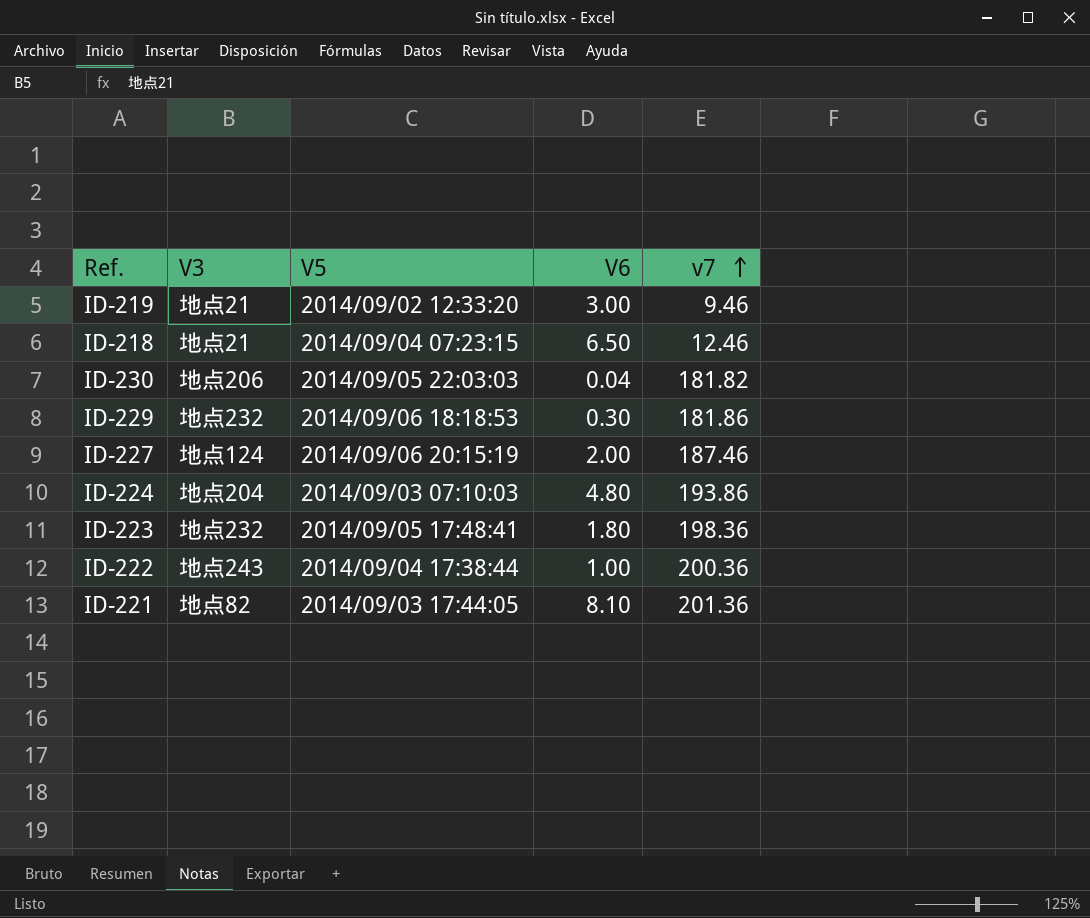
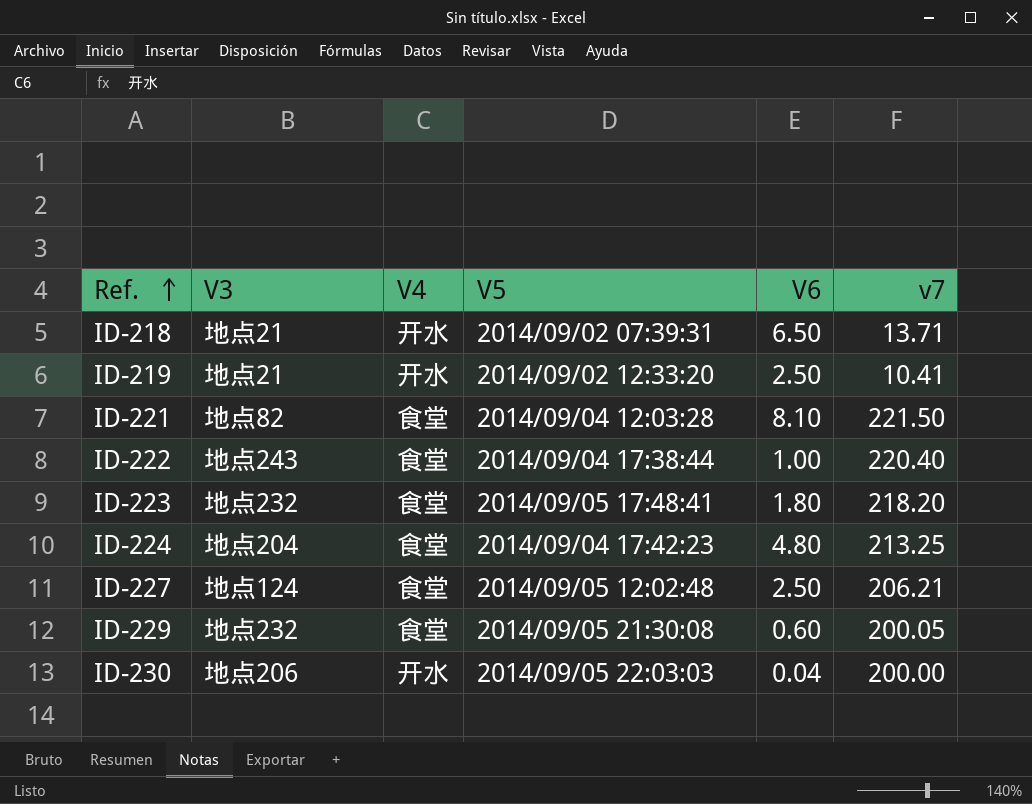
row order: v7 ascending -> Ref. ascending
column V4 | position: none -> 3
ID-218 | V5: 2014/09/04 07:23:15 -> 2014/09/02 07:39:31
ID-218 | v7: 12.46 -> 13.71
ID-219 | V6: 3.00 -> 2.50
ID-219 | v7: 9.46 -> 10.41
ID-221 | V5: 2014/09/03 17:44:05 -> 2014/09/04 12:03:28
ID-221 | v7: 201.36 -> 221.50
ID-222 | v7: 200.36 -> 220.40
ID-223 | v7: 198.36 -> 218.20
ID-224 | V5: 2014/09/03 07:10:03 -> 2014/09/04 17:42:23
ID-224 | v7: 193.86 -> 213.25
ID-227 | V5: 2014/09/06 20:15:19 -> 2014/09/05 12:02:48
ID-227 | V6: 2.00 -> 2.50
ID-227 | v7: 187.46 -> 206.21
ID-229 | V5: 2014/09/06 18:18:53 -> 2014/09/05 21:30:08
ID-229 | V6: 0.30 -> 0.60
ID-229 | v7: 181.86 -> 200.05
ID-230 | v7: 181.82 -> 200.00

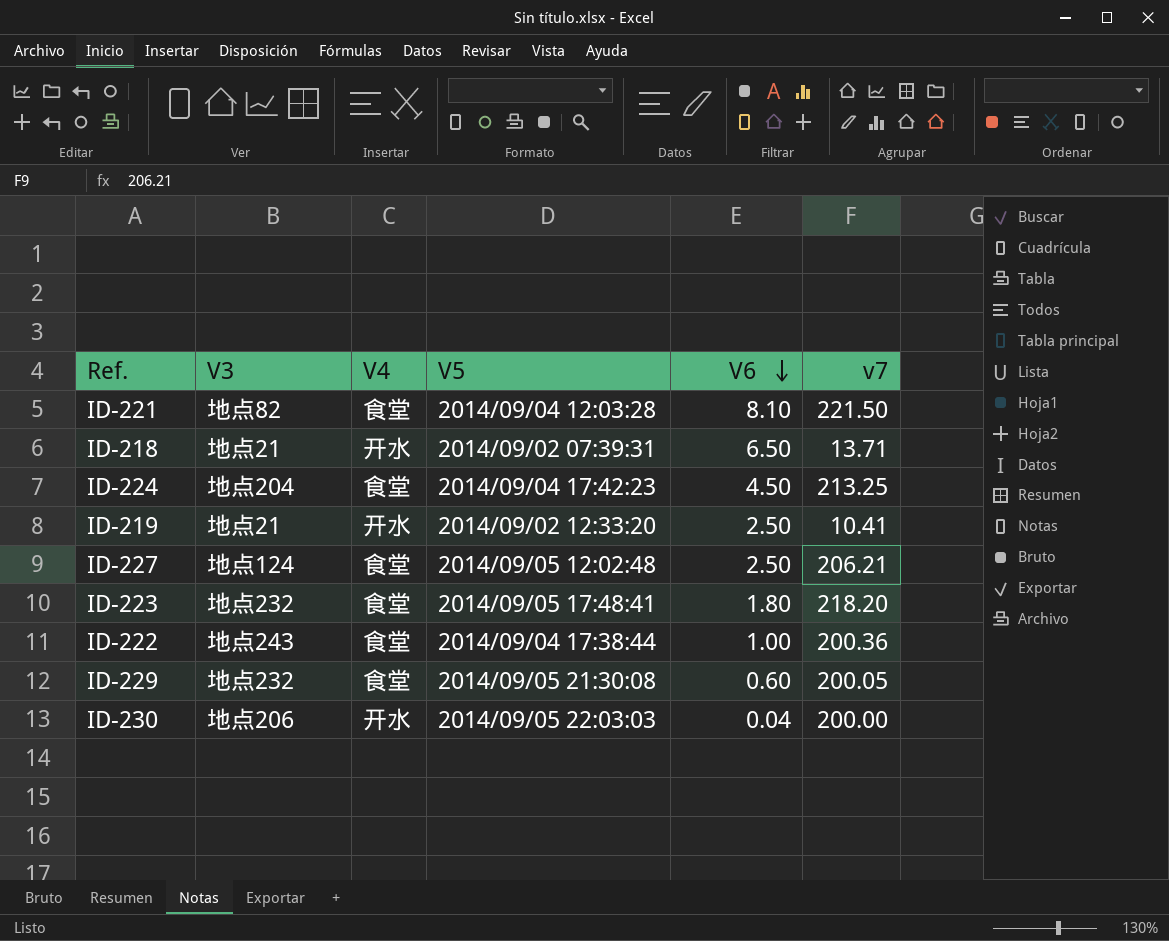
row order: Ref. ascending -> V6 descending
ID-224 | V6: 4.80 -> 4.50
ID-222 | v7: 220.40 -> 200.36

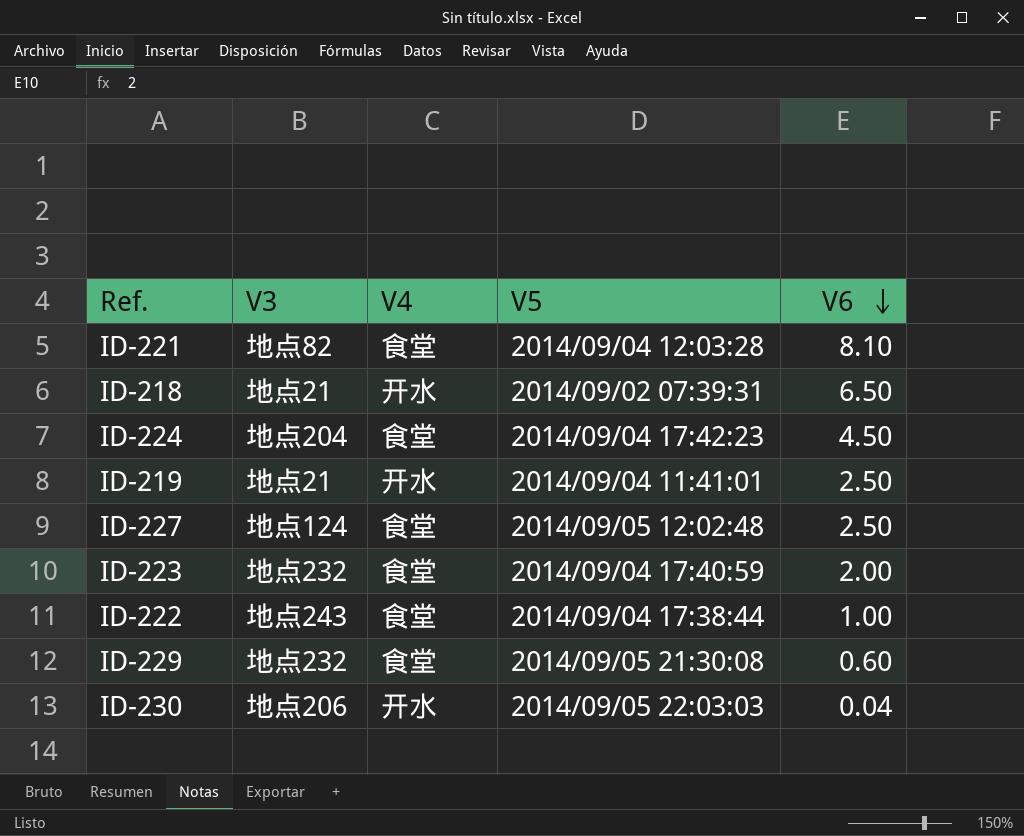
column v7 | position: 6 -> none
ID-219 | V5: 2014/09/02 12:33:20 -> 2014/09/04 11:41:01
ID-223 | V5: 2014/09/05 17:48:41 -> 2014/09/04 17:40:59
ID-223 | V6: 1.80 -> 2.00

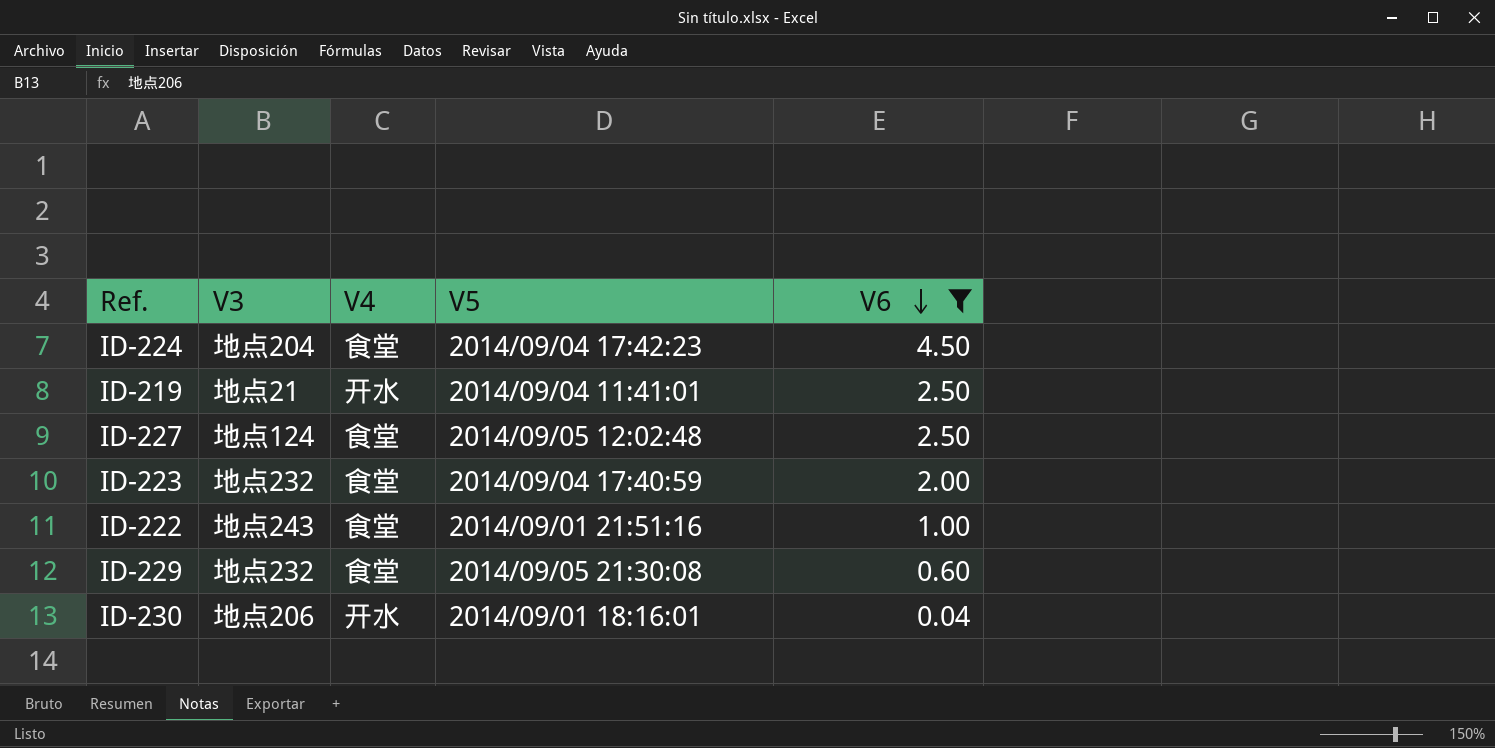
filter: none -> V6 <= 4.50
ID-222 | V5: 2014/09/04 17:38:44 -> 2014/09/01 21:51:16
ID-230 | V5: 2014/09/05 22:03:03 -> 2014/09/01 18:16:01

